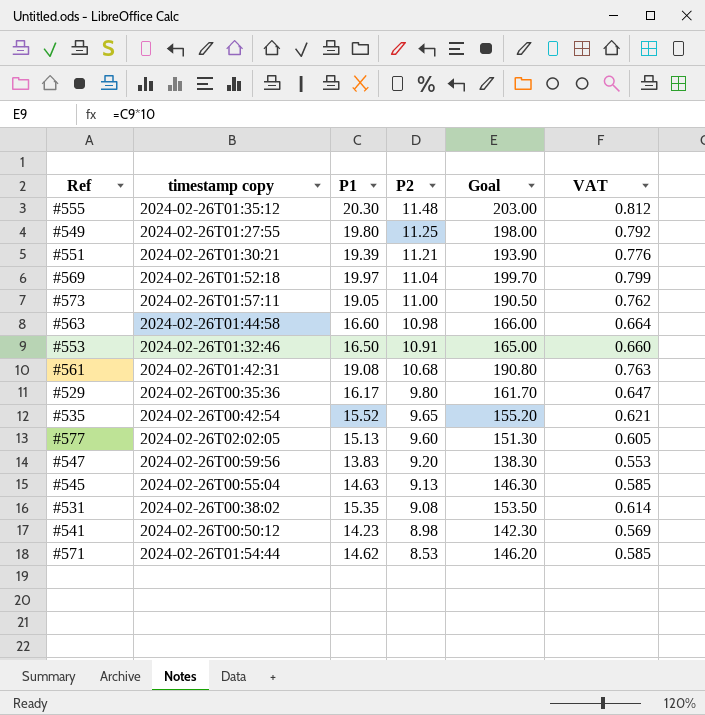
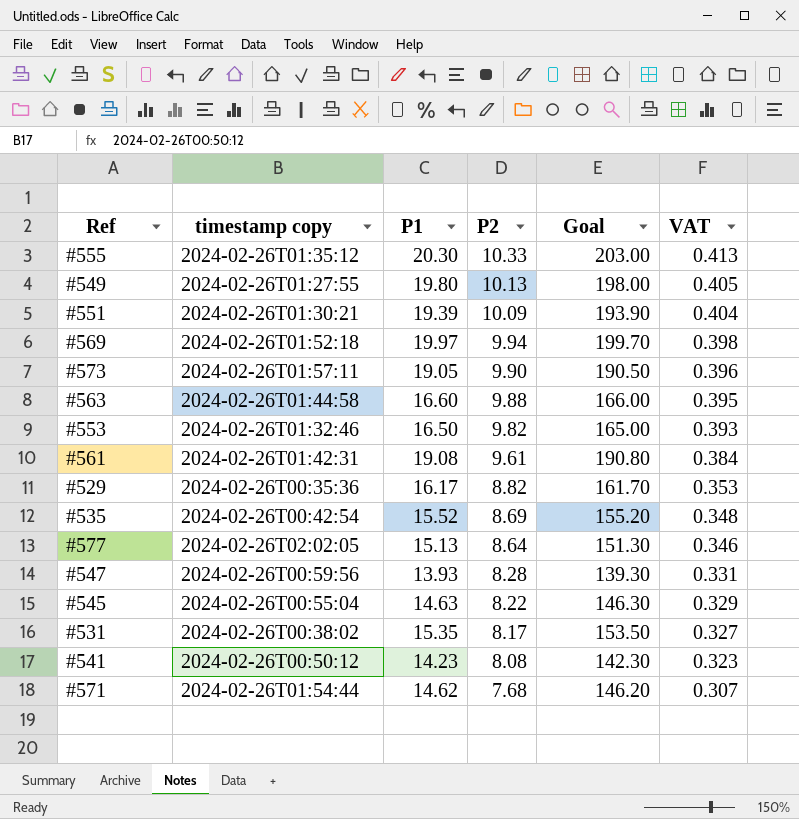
column VAT | formula: [P1] * 0.04 -> [P2] * 0.04
#555 | P2: 11.48 -> 10.33
#549 | P2: 11.25 -> 10.13
#551 | P2: 11.21 -> 10.09
#569 | P2: 11.04 -> 9.94
#573 | P2: 11.00 -> 9.90
#563 | P2: 10.98 -> 9.88
#553 | P2: 10.91 -> 9.82
#561 | P2: 10.68 -> 9.61
#529 | P2: 9.80 -> 8.82
#535 | P2: 9.65 -> 8.69
#577 | P2: 9.60 -> 8.64
#547 | P1: 13.83 -> 13.93
#547 | P2: 9.20 -> 8.28
#547 | Goal: 138.30 -> 139.30
#545 | P2: 9.13 -> 8.22
#531 | P2: 9.08 -> 8.17
#541 | P2: 8.98 -> 8.08
#571 | P2: 8.53 -> 7.68

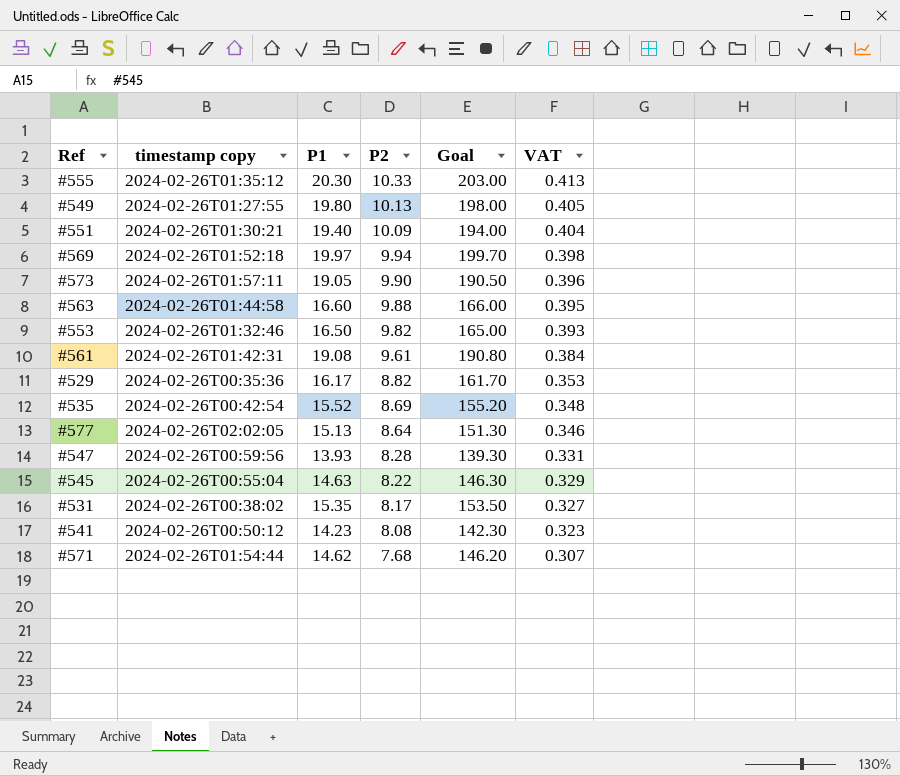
#551 | P1: 19.39 -> 19.40
#551 | Goal: 193.90 -> 194.00

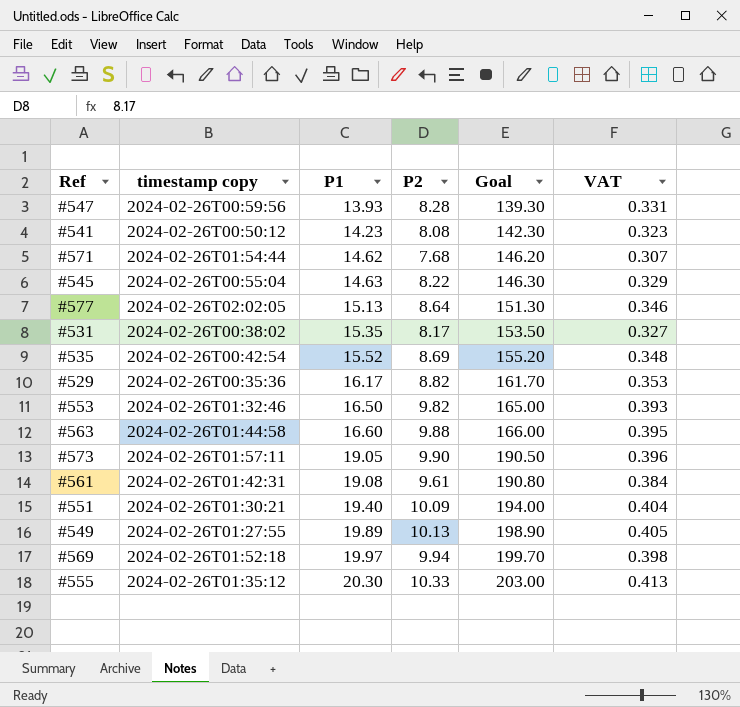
row order: P2 descending -> P1 ascending
#549 | P1: 19.80 -> 19.89
#549 | Goal: 198.00 -> 198.90

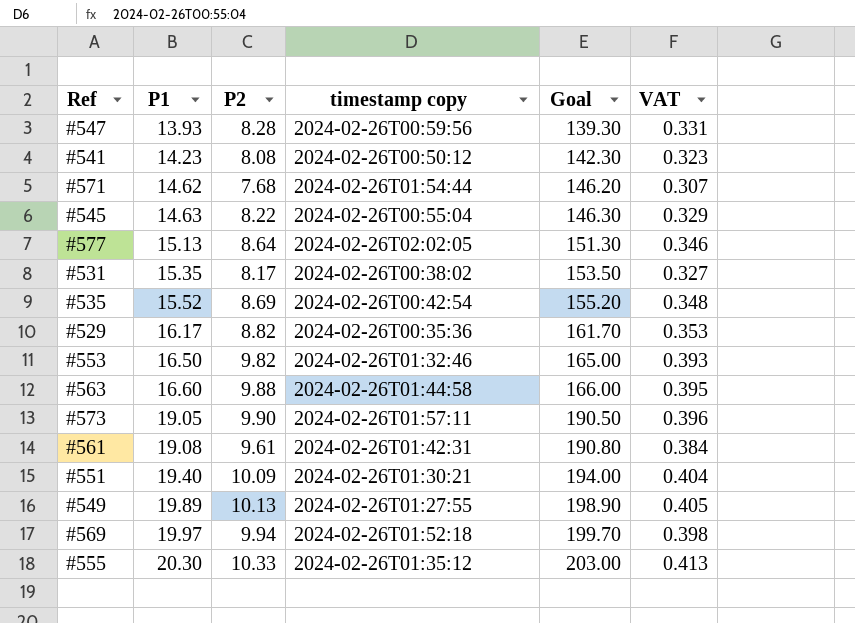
column timestamp copy | position: 2 -> 4

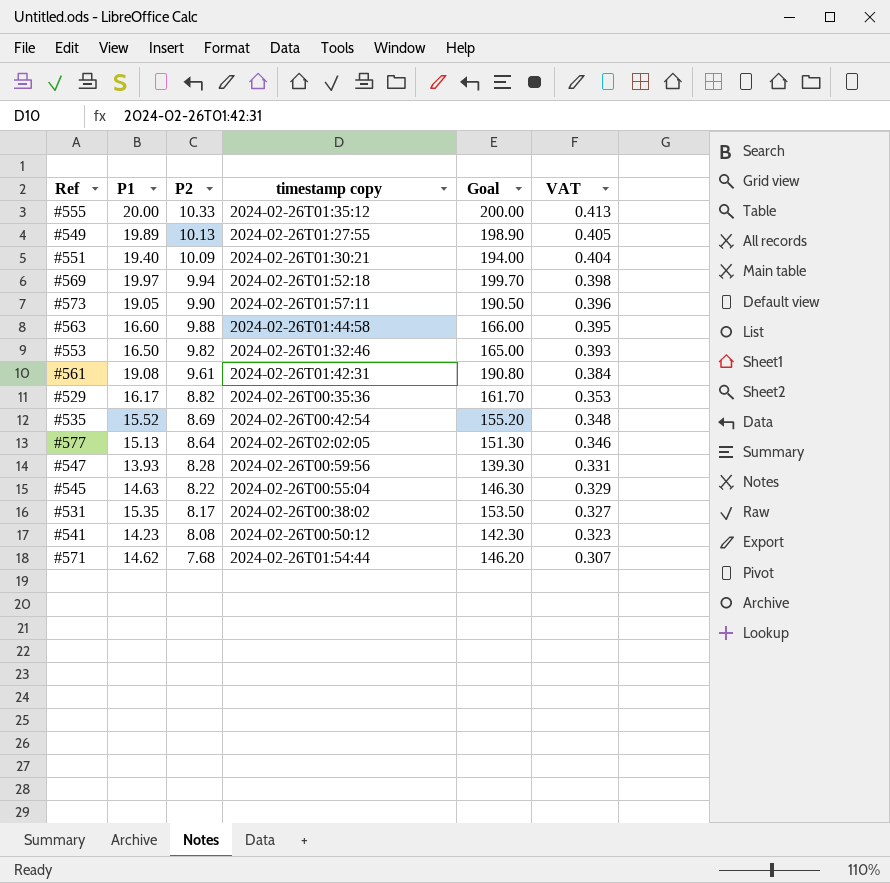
row order: P1 ascending -> P2 descending
#555 | P1: 20.30 -> 20.00
#555 | Goal: 203.00 -> 200.00

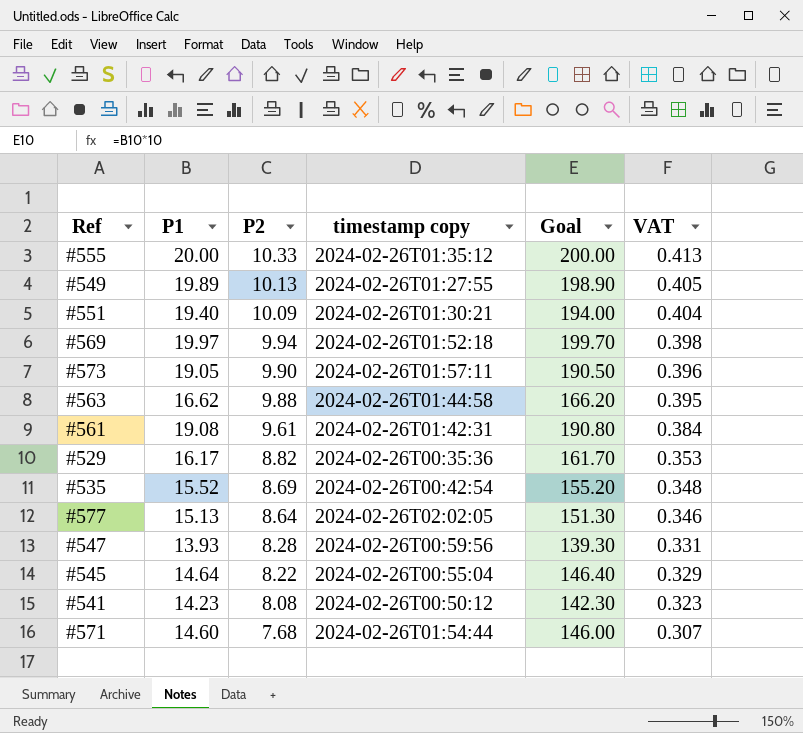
row #553: 16.50 | 9.82 | 2024-02-26T01:32:46 | 165.00 | 0.393 -> none
row #531: 15.35 | 8.17 | 2024-02-26T00:38:02 | 153.50 | 0.327 -> none
#563 | P1: 16.60 -> 16.62
#563 | Goal: 166.00 -> 166.20
#545 | P1: 14.63 -> 14.64
#545 | Goal: 146.30 -> 146.40
#571 | P1: 14.62 -> 14.60
#571 | Goal: 146.20 -> 146.00

